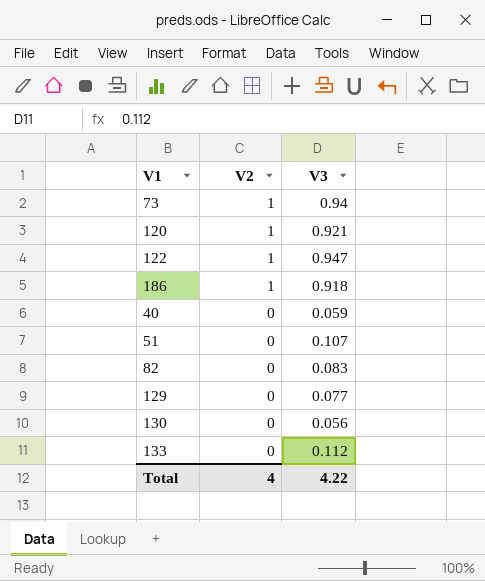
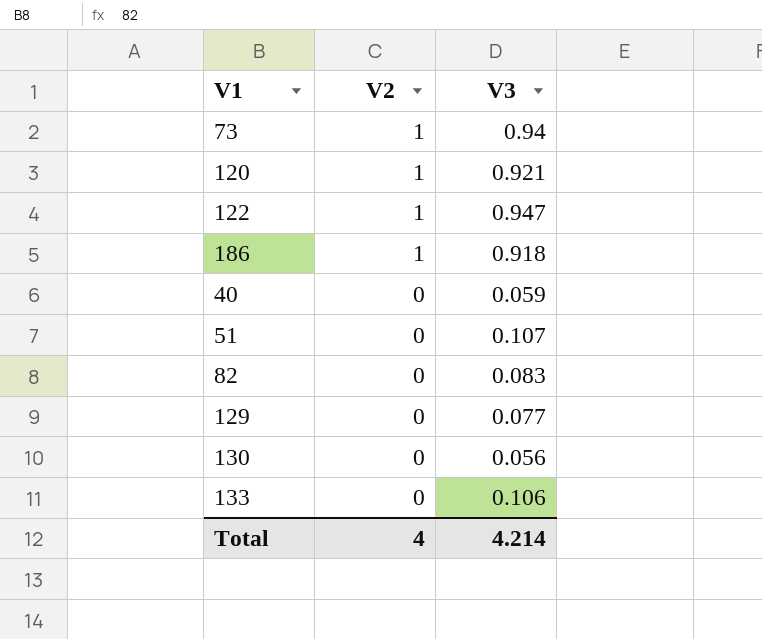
133 | V3: 0.112 -> 0.106
Total | V3: 4.22 -> 4.214

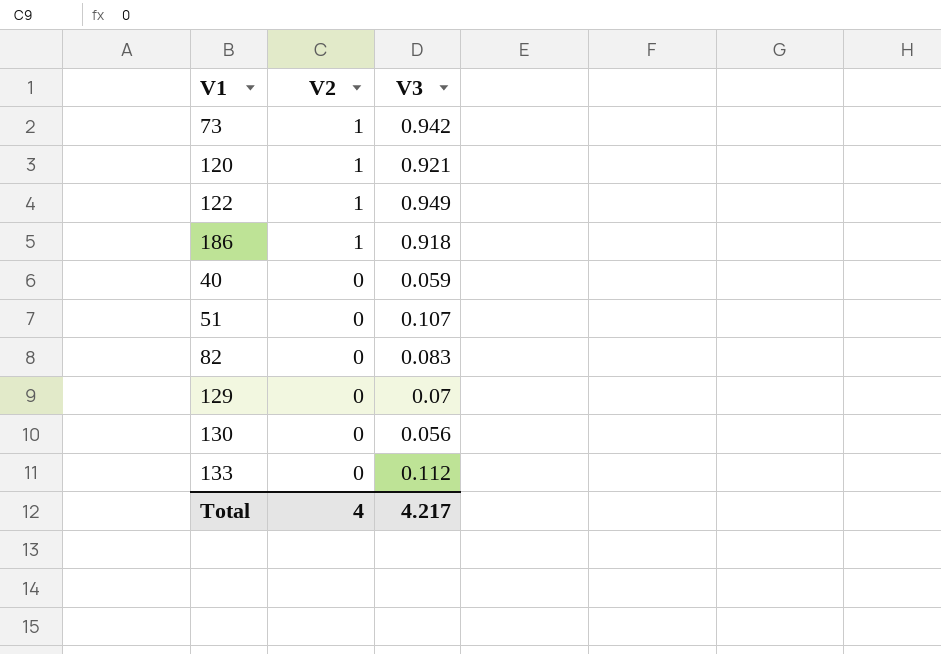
73 | V3: 0.94 -> 0.942
122 | V3: 0.947 -> 0.949
129 | V3: 0.077 -> 0.07
133 | V3: 0.106 -> 0.112
Total | V3: 4.214 -> 4.217

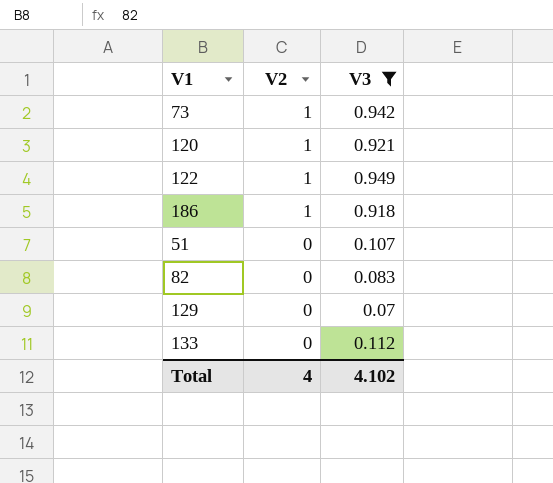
filter: none -> V3 >= 0.07
Total | V3: 4.217 -> 4.102

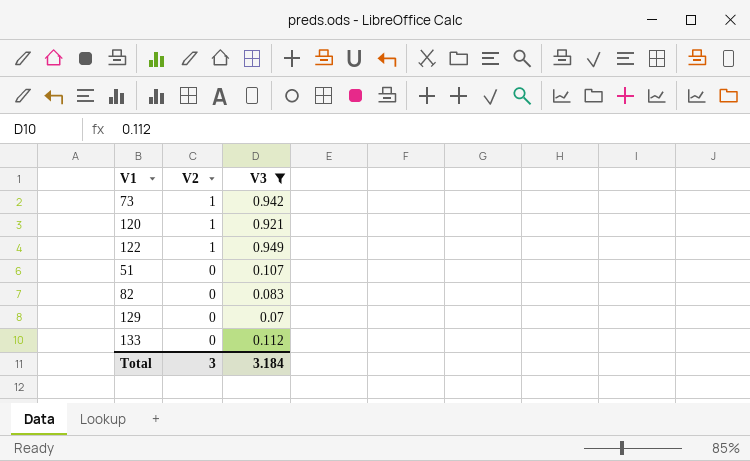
row 186: 1 | 0.918 -> none
Total | V2: 4 -> 3
Total | V3: 4.102 -> 3.184

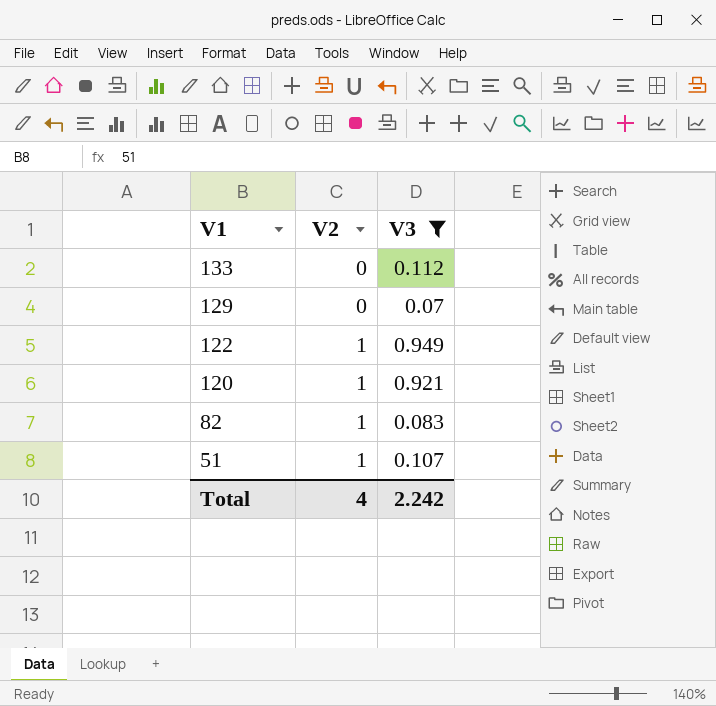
row order: V2 descending -> V1 descending
row 73: 1 | 0.942 -> none
82 | V2: 0 -> 1
51 | V2: 0 -> 1
Total | V2: 3 -> 4
Total | V3: 3.184 -> 2.242

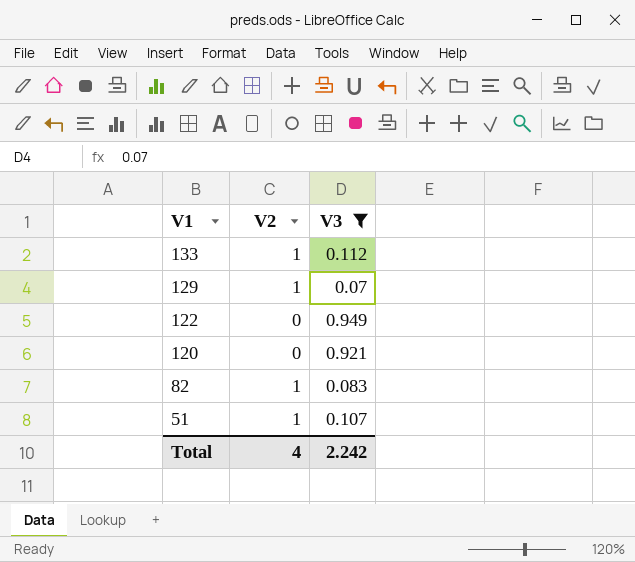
133 | V2: 0 -> 1
129 | V2: 0 -> 1
122 | V2: 1 -> 0
120 | V2: 1 -> 0

